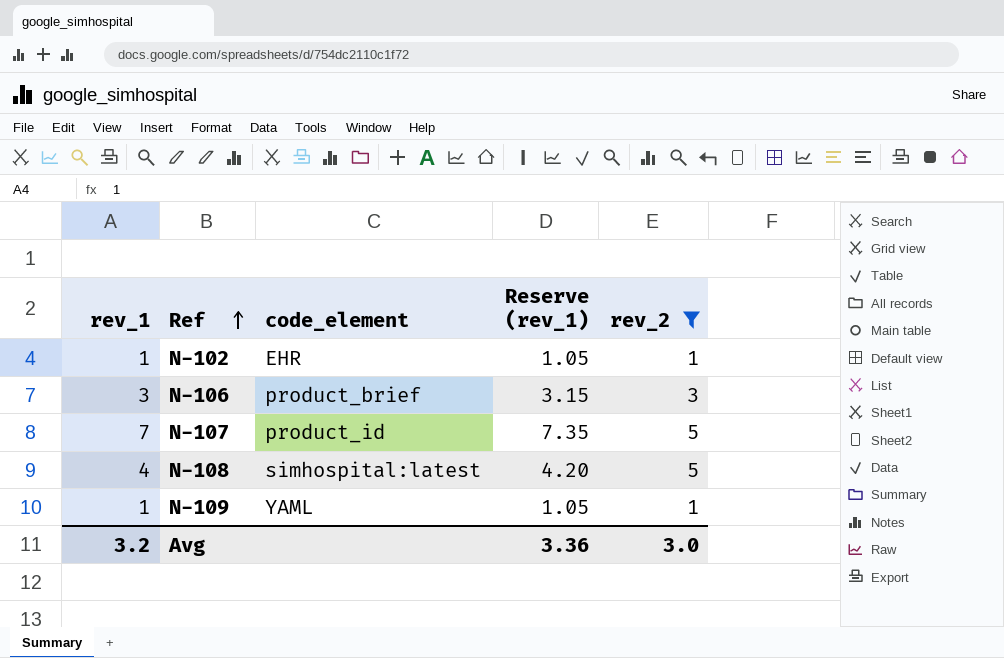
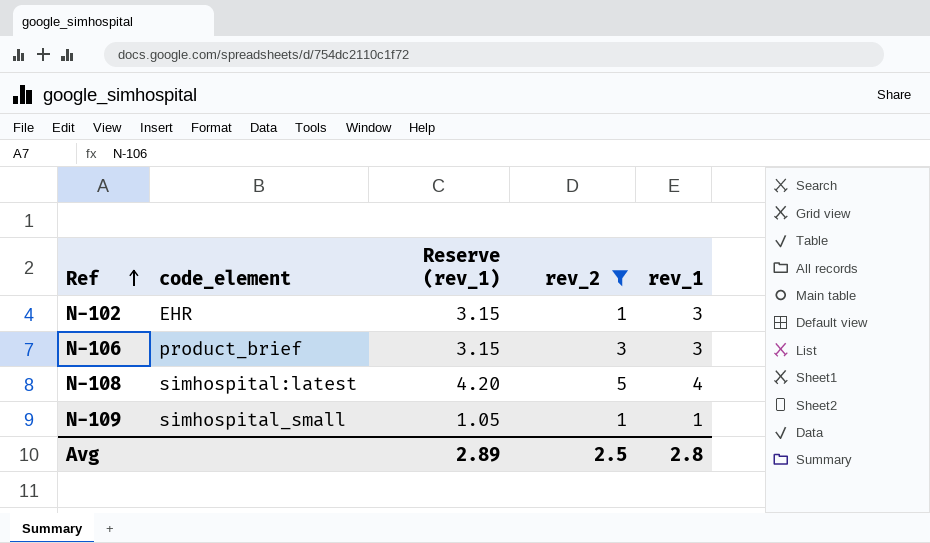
column rev_1 | position: 1 -> 5
row N-107: 7 | product_id | 7.35 | 5 -> none
N-102 | Reserve (rev_1): 1.05 -> 3.15
N-102 | rev_1: 1 -> 3
N-109 | code_element: YAML -> simhospital_small
Avg | Reserve (rev_1): 3.36 -> 2.89
Avg | rev_2: 3.0 -> 2.5
Avg | rev_1: 3.2 -> 2.8

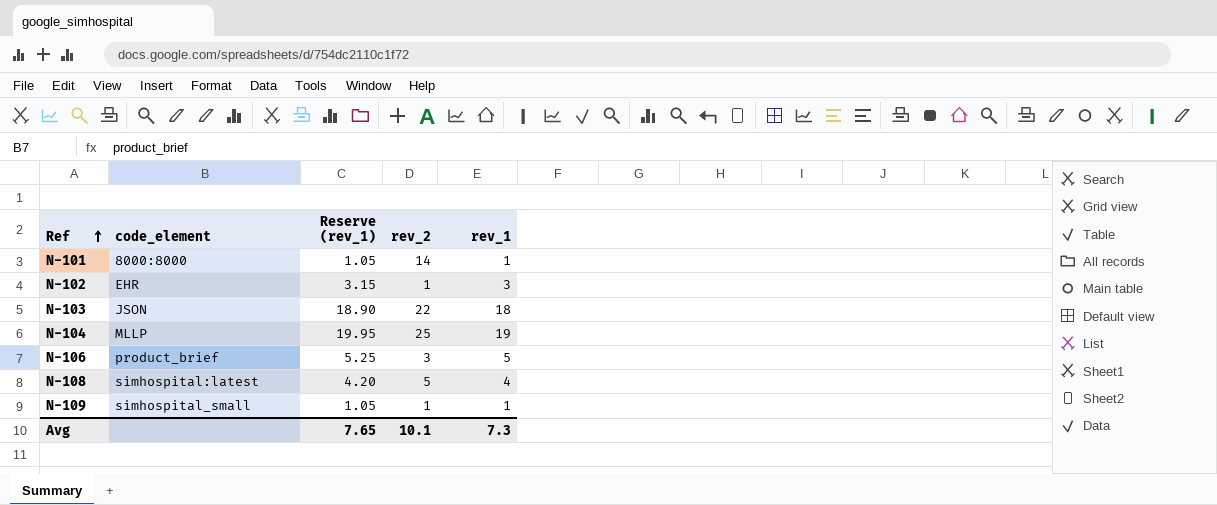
filter: rev_2 <= 5 -> none
N-106 | Reserve (rev_1): 3.15 -> 5.25
N-106 | rev_1: 3 -> 5
Avg | Reserve (rev_1): 2.89 -> 7.65
Avg | rev_2: 2.5 -> 10.1
Avg | rev_1: 2.8 -> 7.3

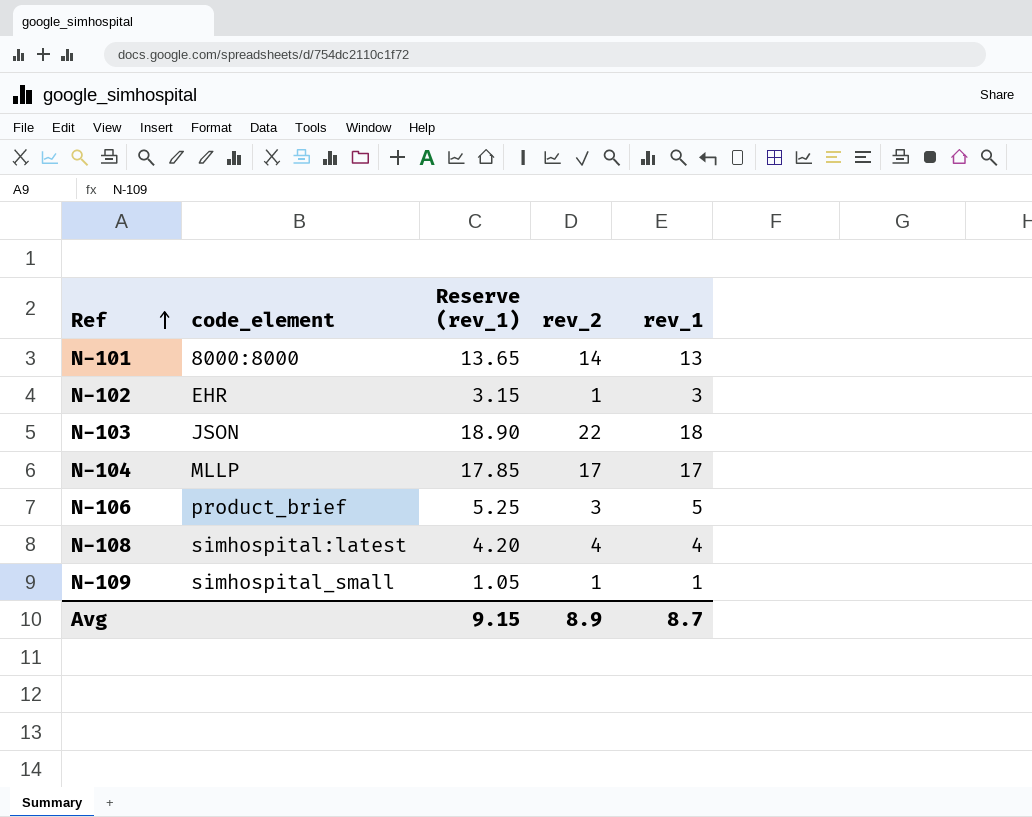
N-101 | Reserve (rev_1): 1.05 -> 13.65
N-101 | rev_1: 1 -> 13
N-104 | Reserve (rev_1): 19.95 -> 17.85
N-104 | rev_2: 25 -> 17
N-104 | rev_1: 19 -> 17
N-108 | rev_2: 5 -> 4
Avg | Reserve (rev_1): 7.65 -> 9.15
Avg | rev_2: 10.1 -> 8.9
Avg | rev_1: 7.3 -> 8.7

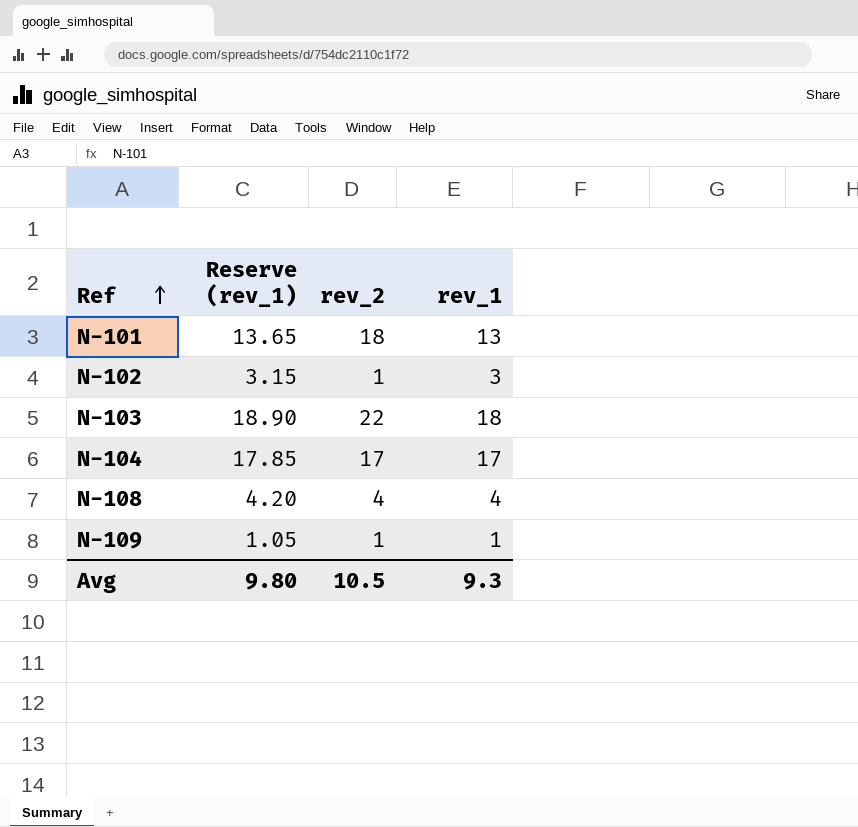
column code_element | position: 2 -> none
row N-106: product_brief | 5.25 | 3 | 5 -> none
N-101 | rev_2: 14 -> 18
Avg | Reserve (rev_1): 9.15 -> 9.80
Avg | rev_2: 8.9 -> 10.5
Avg | rev_1: 8.7 -> 9.3

